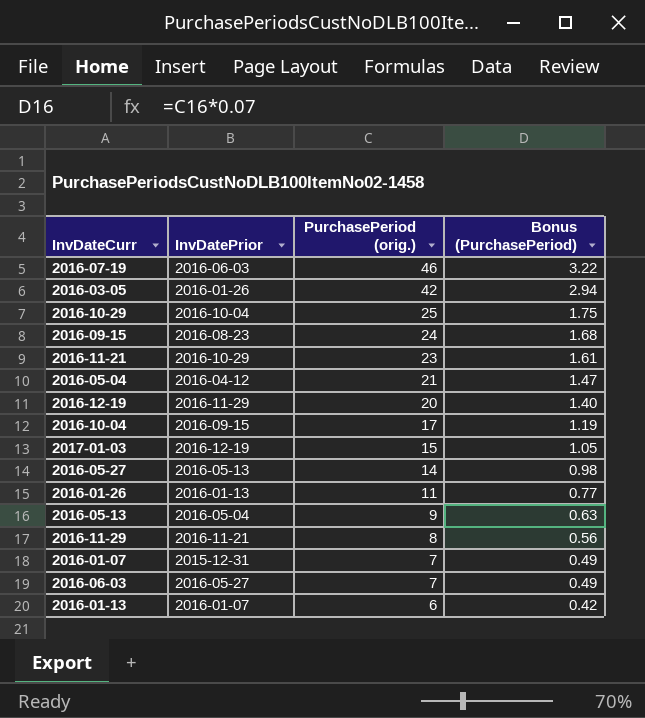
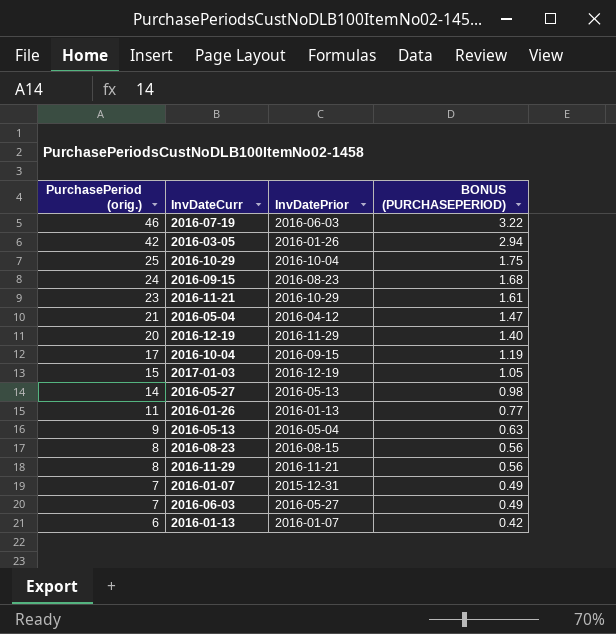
column PurchasePeriod (orig.) | position: 3 -> 1
column name: Bonus (PurchasePeriod) -> BONUS (PURCHASEPERIOD)
row 2016-08-23: none -> 8 | 2016-08-15 | 0.56

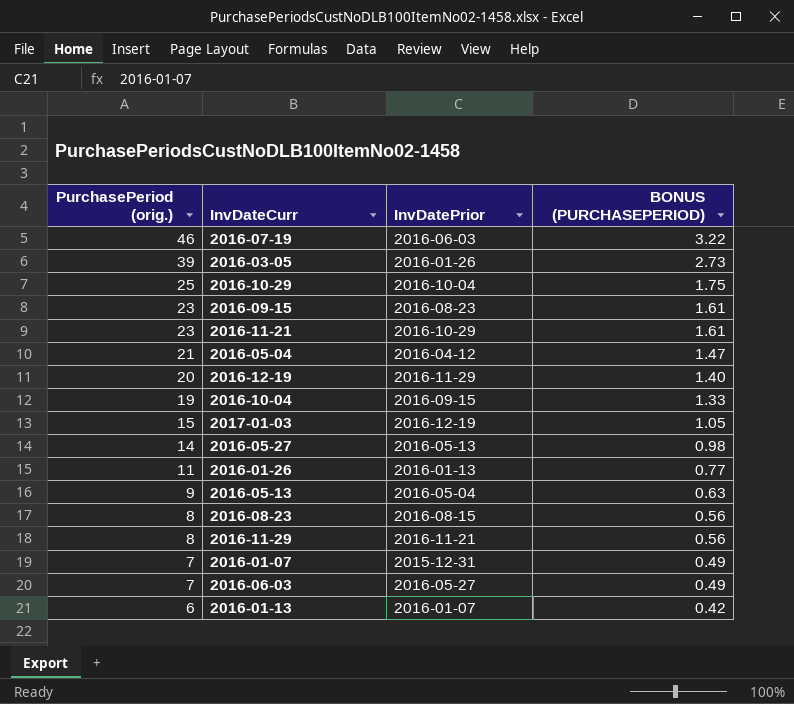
2016-03-05 | PurchasePeriod (orig.): 42 -> 39
2016-03-05 | BONUS (PURCHASEPERIOD): 2.94 -> 2.73
2016-09-15 | PurchasePeriod (orig.): 24 -> 23
2016-09-15 | BONUS (PURCHASEPERIOD): 1.68 -> 1.61
2016-10-04 | PurchasePeriod (orig.): 17 -> 19
2016-10-04 | BONUS (PURCHASEPERIOD): 1.19 -> 1.33

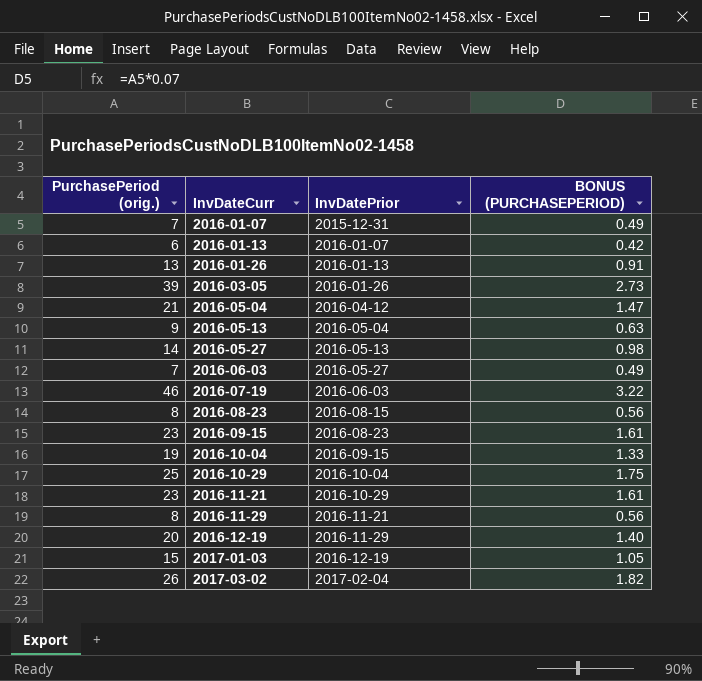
row order: PurchasePeriod (orig.) descending -> InvDateCurr ascending
2016-01-26 | PurchasePeriod (orig.): 11 -> 13
2016-01-26 | BONUS (PURCHASEPERIOD): 0.77 -> 0.91
row 2017-03-02: none -> 26 | 2017-02-04 | 1.82

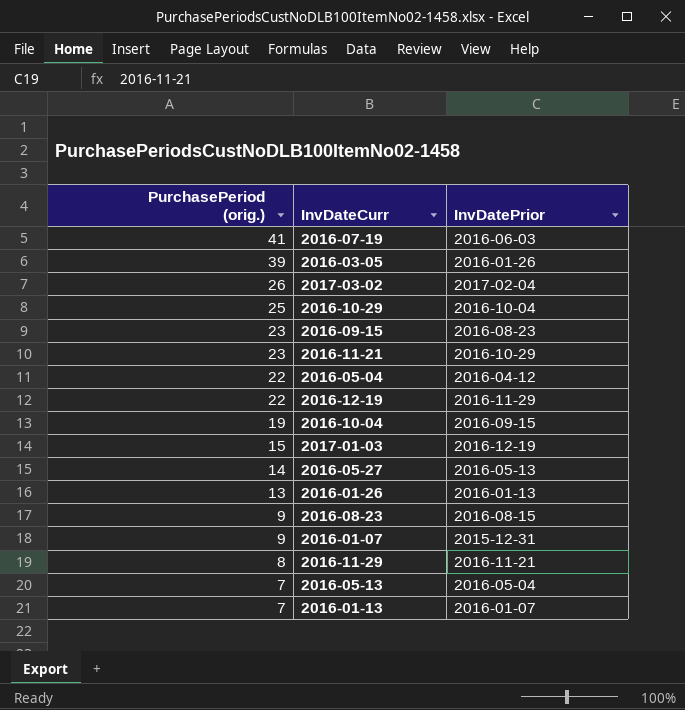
row order: InvDateCurr ascending -> PurchasePeriod (orig.) descending
column BONUS (PURCHASEPERIOD) | formula: [PurchasePeriod (orig.)] * 0.07 -> none
row 2016-06-03: 7 | 2016-05-27 | 0.49 -> none
2016-07-19 | PurchasePeriod (orig.): 46 -> 41
2016-05-04 | PurchasePeriod (orig.): 21 -> 22
2016-12-19 | PurchasePeriod (orig.): 20 -> 22
2016-08-23 | PurchasePeriod (orig.): 8 -> 9
2016-01-07 | PurchasePeriod (orig.): 7 -> 9
2016-05-13 | PurchasePeriod (orig.): 9 -> 7
2016-01-13 | PurchasePeriod (orig.): 6 -> 7

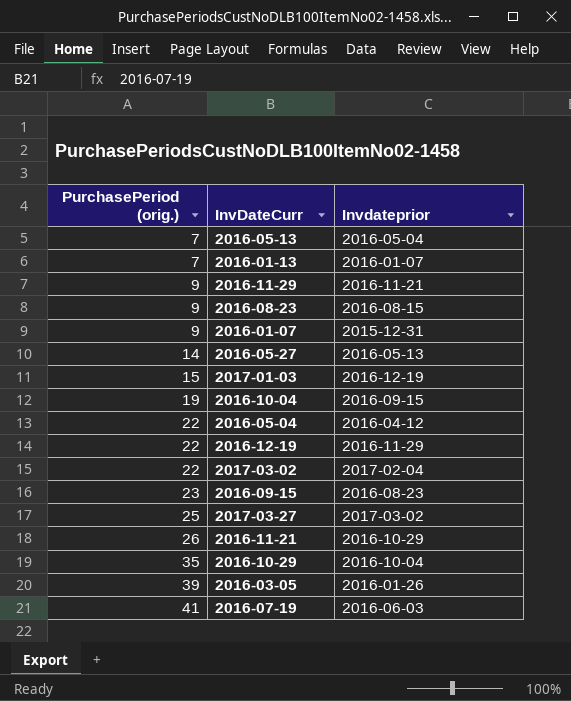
row order: PurchasePeriod (orig.) descending -> PurchasePeriod (orig.) ascending
column name: InvDatePrior -> Invdateprior
row 2016-01-26: 13 | 2016-01-13 -> none
2016-11-29 | PurchasePeriod (orig.): 8 -> 9
2017-03-02 | PurchasePeriod (orig.): 26 -> 22
row 2017-03-27: none -> 25 | 2017-03-02
2016-11-21 | PurchasePeriod (orig.): 23 -> 26
2016-10-29 | PurchasePeriod (orig.): 25 -> 35

